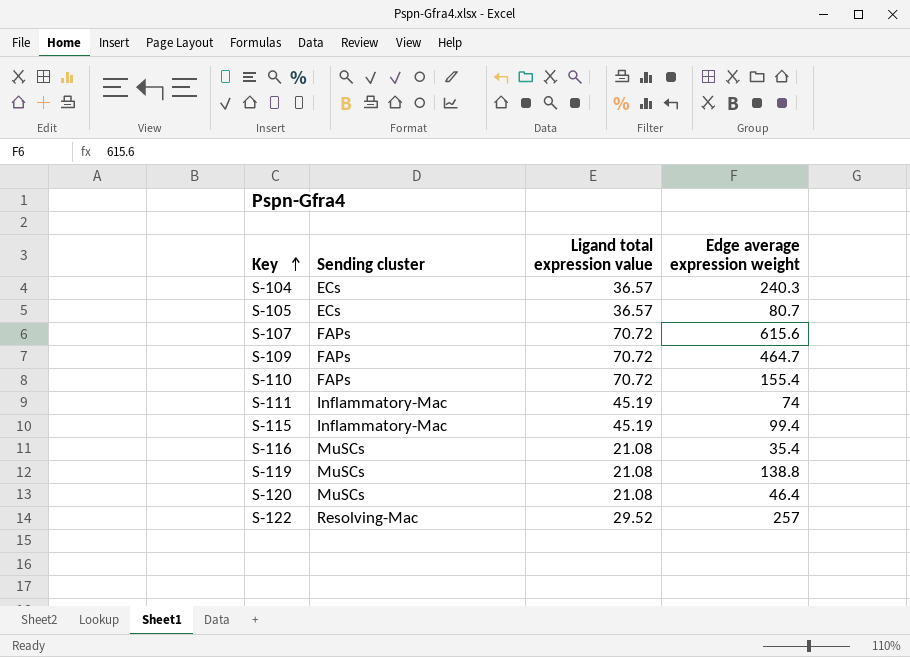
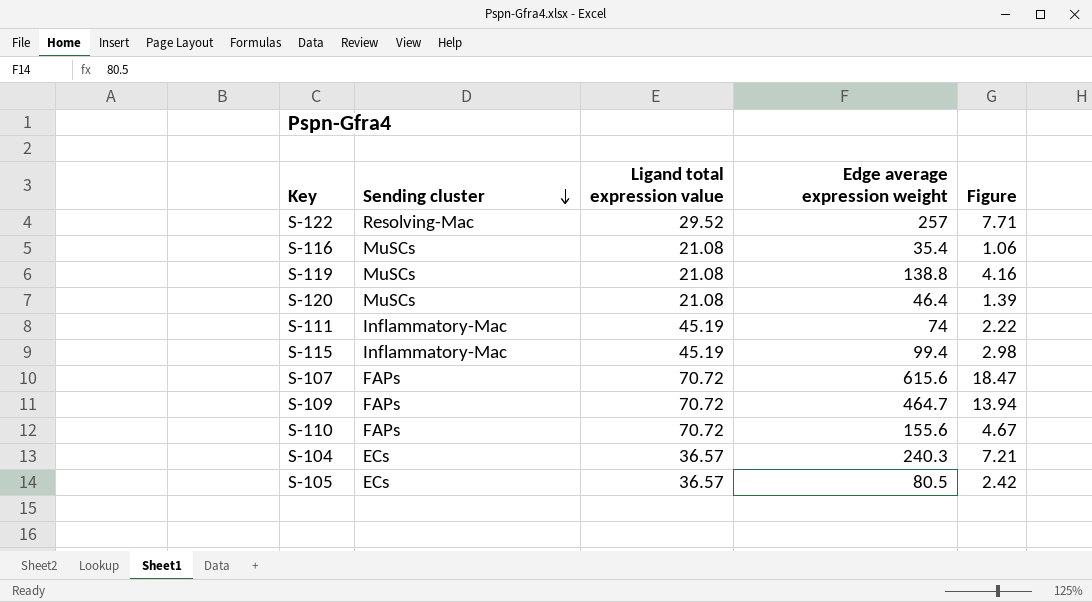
row order: Key ascending -> Sending cluster descending
column Figure | formula: none -> [Edge average expression weight] * 0.03
S-110 | Edge average expression weight: 155.4 -> 155.6
S-105 | Edge average expression weight: 80.7 -> 80.5

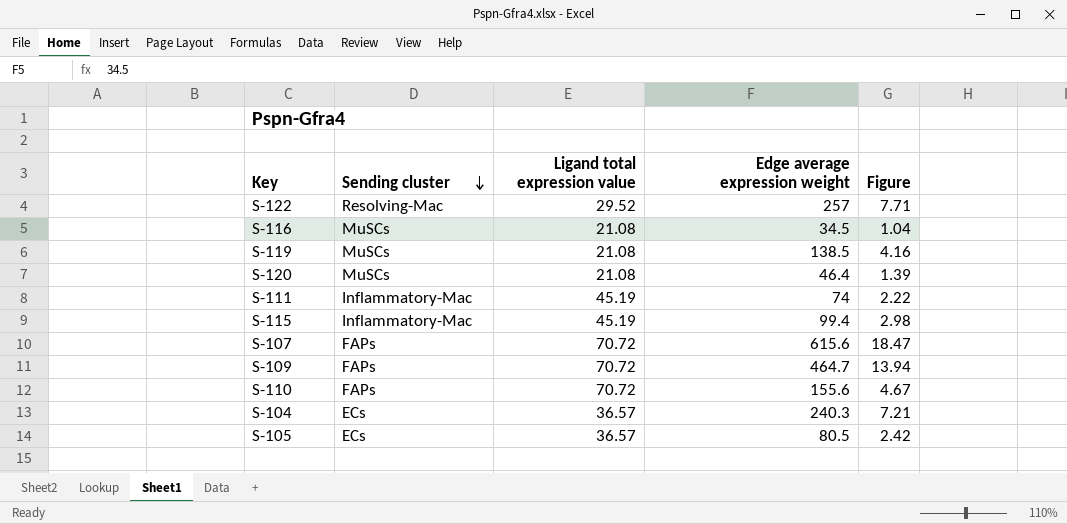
S-116 | Edge average expression weight: 35.4 -> 34.5
S-116 | Figure: 1.06 -> 1.04
S-119 | Edge average expression weight: 138.8 -> 138.5

